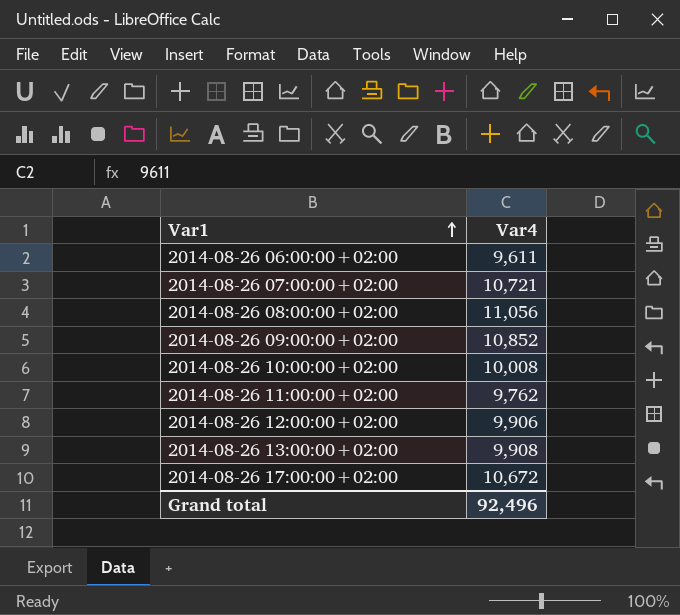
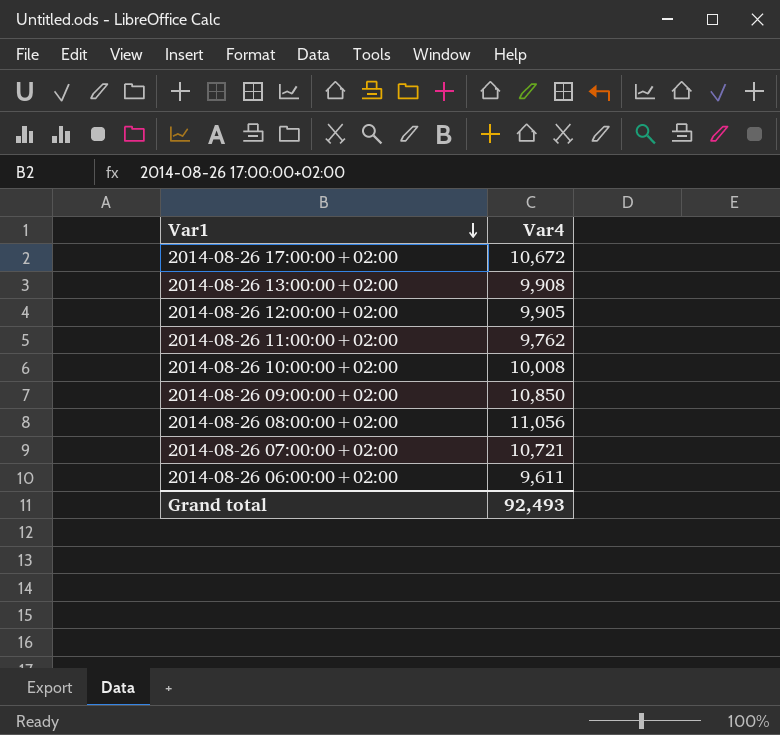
row order: Var1 ascending -> Var1 descending
2014-08-26 12:00:00+02:00 | Var4: 9,906 -> 9,905
2014-08-26 09:00:00+02:00 | Var4: 10,852 -> 10,850
Grand total | Var4: 92,496 -> 92,493

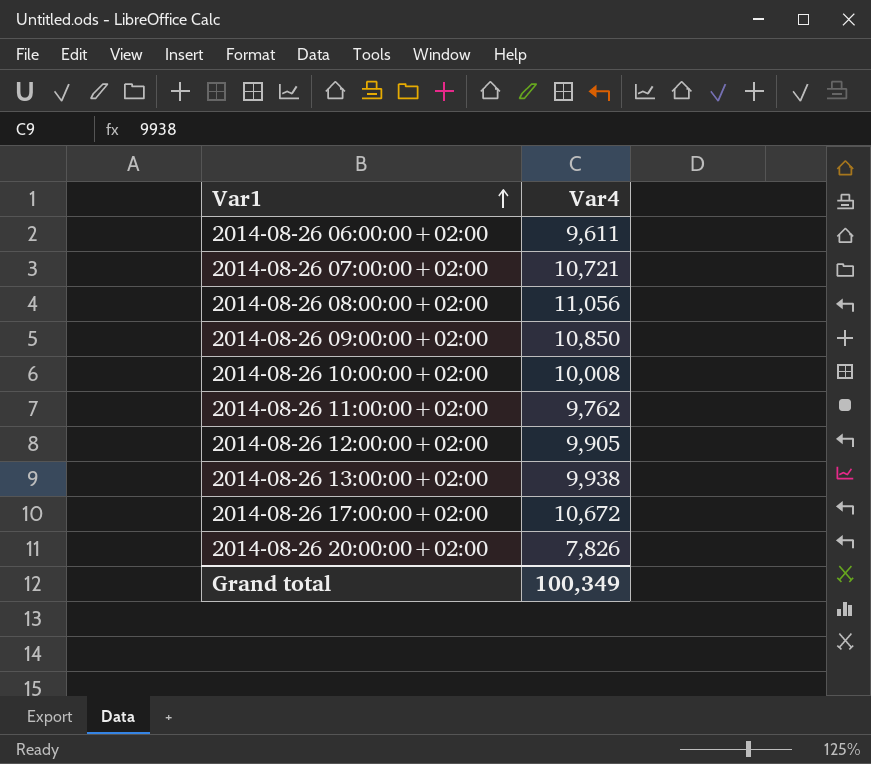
row order: Var1 descending -> Var1 ascending
2014-08-26 13:00:00+02:00 | Var4: 9,908 -> 9,938
row 2014-08-26 20:00:00+02:00: none -> 7,826
Grand total | Var4: 92,493 -> 100,349

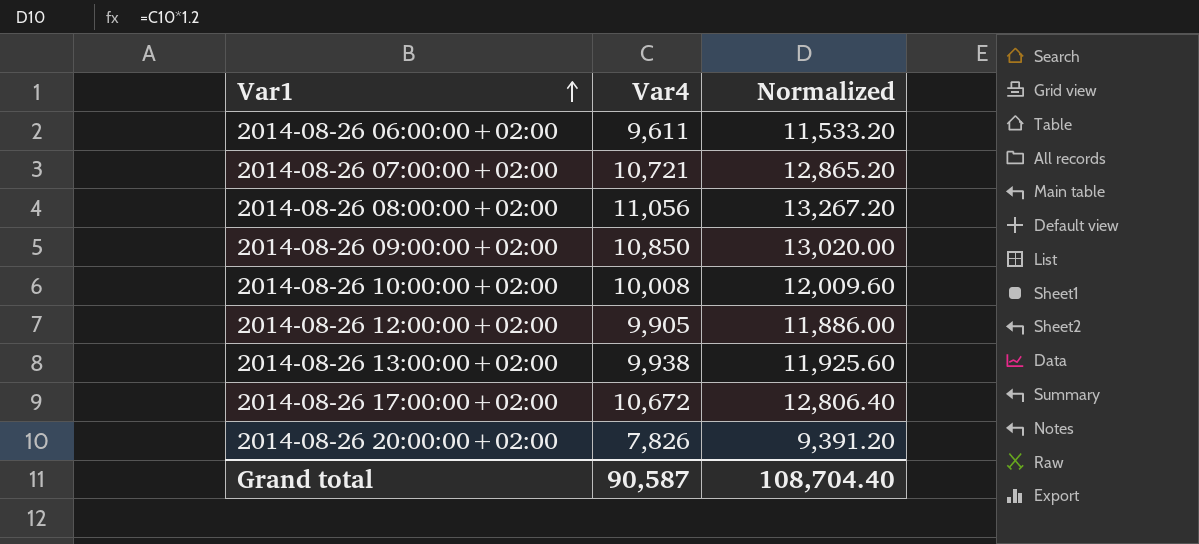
column Normalized | formula: none -> [Var4] * 1.2
row 2014-08-26 11:00:00+02:00: 9,762 -> none
Grand total | Var4: 100,349 -> 90,587

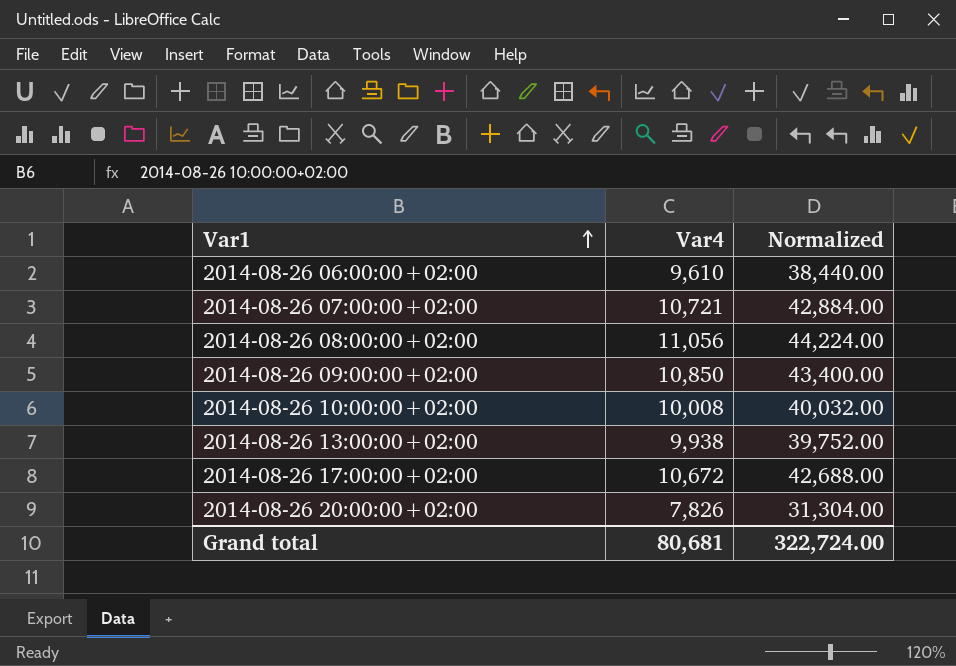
column Normalized | formula: [Var4] * 1.2 -> [Var4] * 4
row 2014-08-26 12:00:00+02:00: 9,905 | 11,886.00 -> none
2014-08-26 06:00:00+02:00 | Var4: 9,611 -> 9,610
Grand total | Var4: 90,587 -> 80,681
Grand total | Normalized: 108,704.40 -> 322,724.00

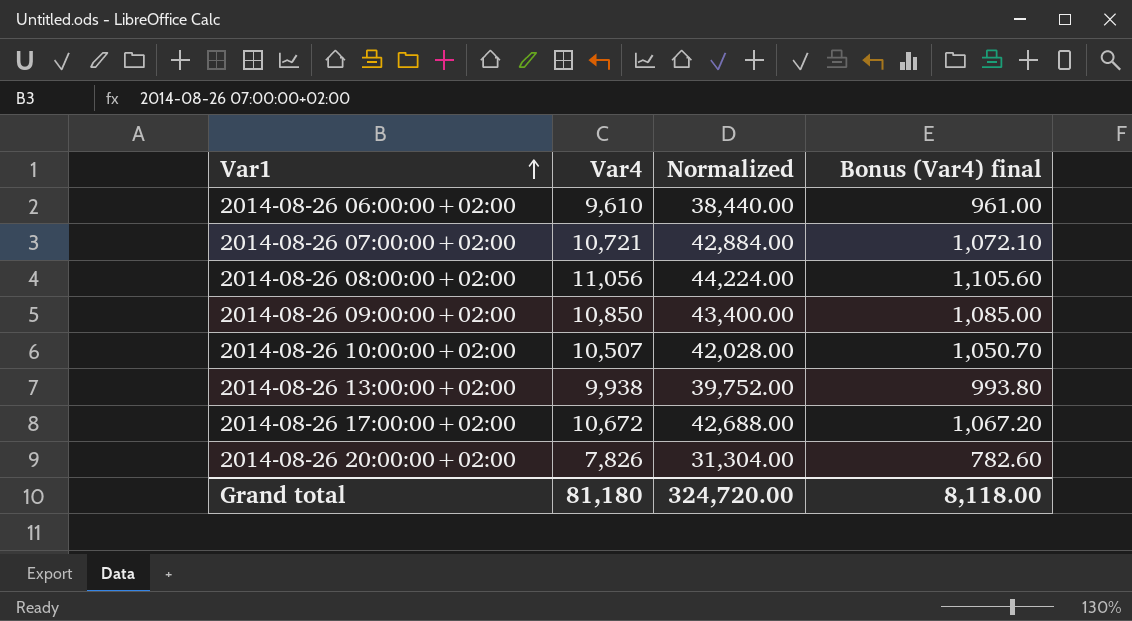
column Bonus (Var4) final | formula: none -> [Var4] * 0.1
2014-08-26 10:00:00+02:00 | Var4: 10,008 -> 10,507
2014-08-26 10:00:00+02:00 | Normalized: 40,032.00 -> 42,028.00
Grand total | Var4: 80,681 -> 81,180
Grand total | Normalized: 322,724.00 -> 324,720.00

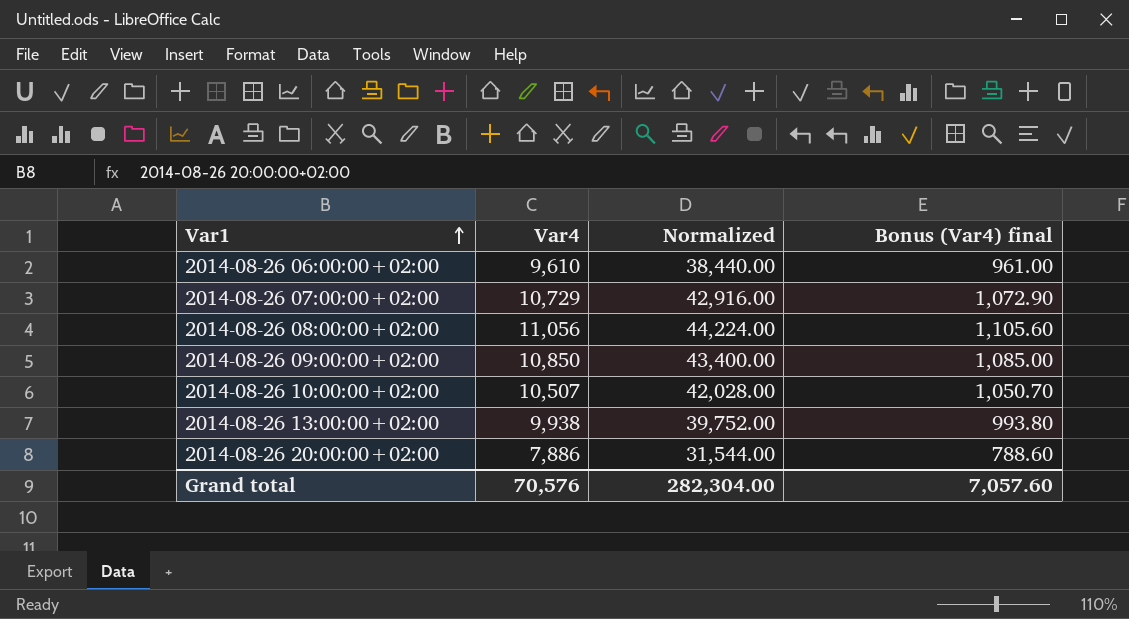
row 2014-08-26 17:00:00+02:00: 10,672 | 42,688.00 | 1,067.20 -> none
2014-08-26 07:00:00+02:00 | Var4: 10,721 -> 10,729
2014-08-26 07:00:00+02:00 | Normalized: 42,884.00 -> 42,916.00
2014-08-26 07:00:00+02:00 | Bonus (Var4) final: 1,072.10 -> 1,072.90
2014-08-26 20:00:00+02:00 | Var4: 7,826 -> 7,886
2014-08-26 20:00:00+02:00 | Normalized: 31,304.00 -> 31,544.00
2014-08-26 20:00:00+02:00 | Bonus (Var4) final: 782.60 -> 788.60
Grand total | Var4: 81,180 -> 70,576
Grand total | Normalized: 324,720.00 -> 282,304.00
Grand total | Bonus (Var4) final: 8,118.00 -> 7,057.60

